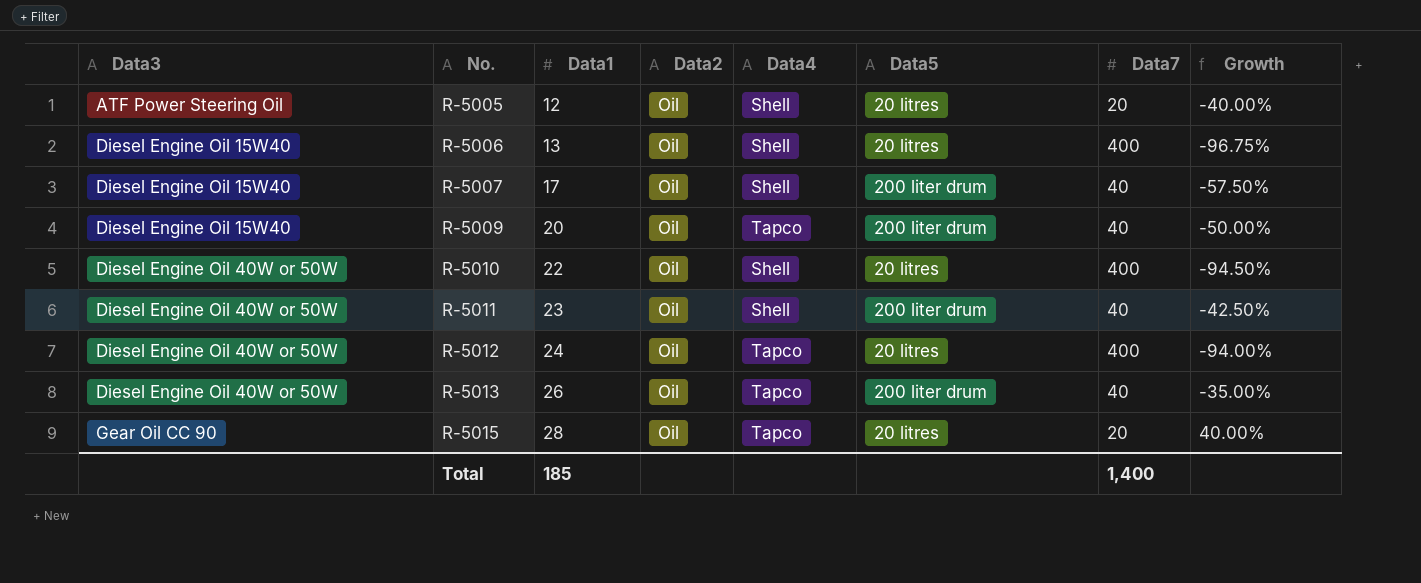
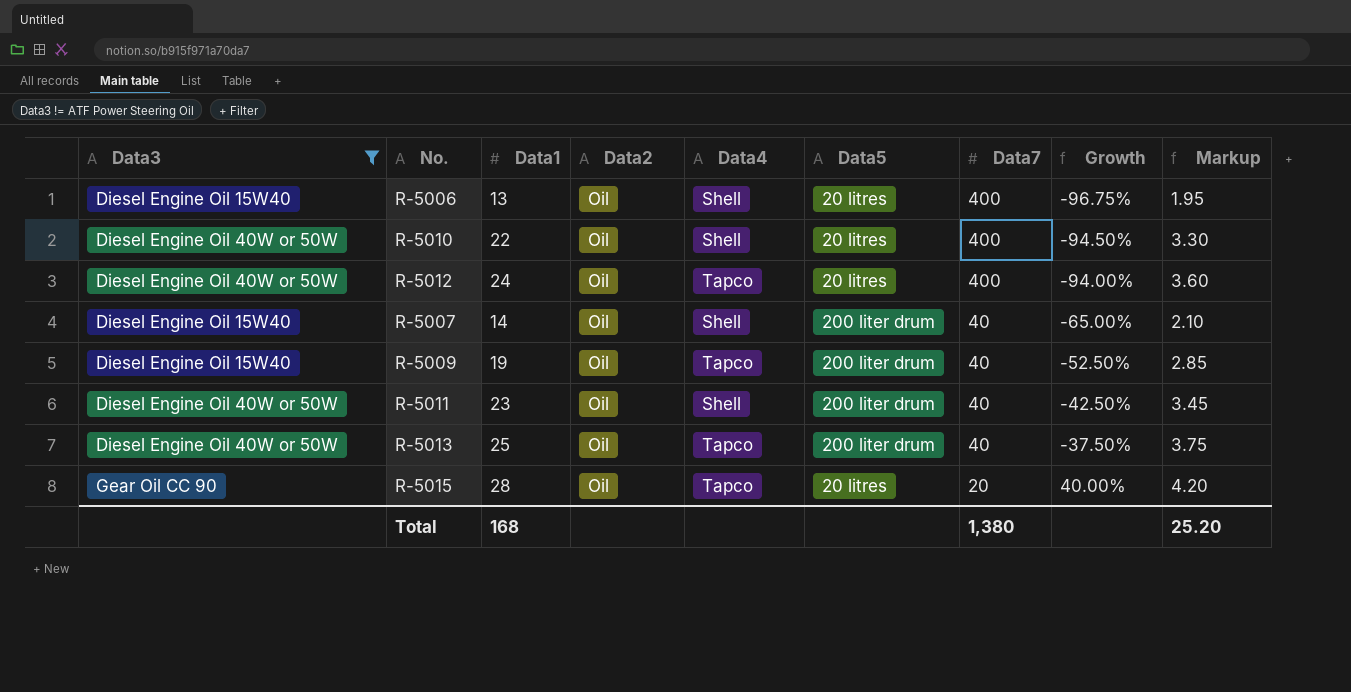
filter: none -> Data3 != ATF Power Steering Oil
row order: Data3 ascending -> Data7 descending
column Markup | formula: none -> [Data1] * 0.15
R-5007 | Data1: 17 -> 14
R-5007 | Growth: -57.50% -> -65.00%
R-5009 | Data1: 20 -> 19
R-5009 | Growth: -50.00% -> -52.50%
R-5013 | Data1: 26 -> 25
R-5013 | Growth: -35.00% -> -37.50%
Total | Data1: 185 -> 168
Total | Data7: 1,400 -> 1,380

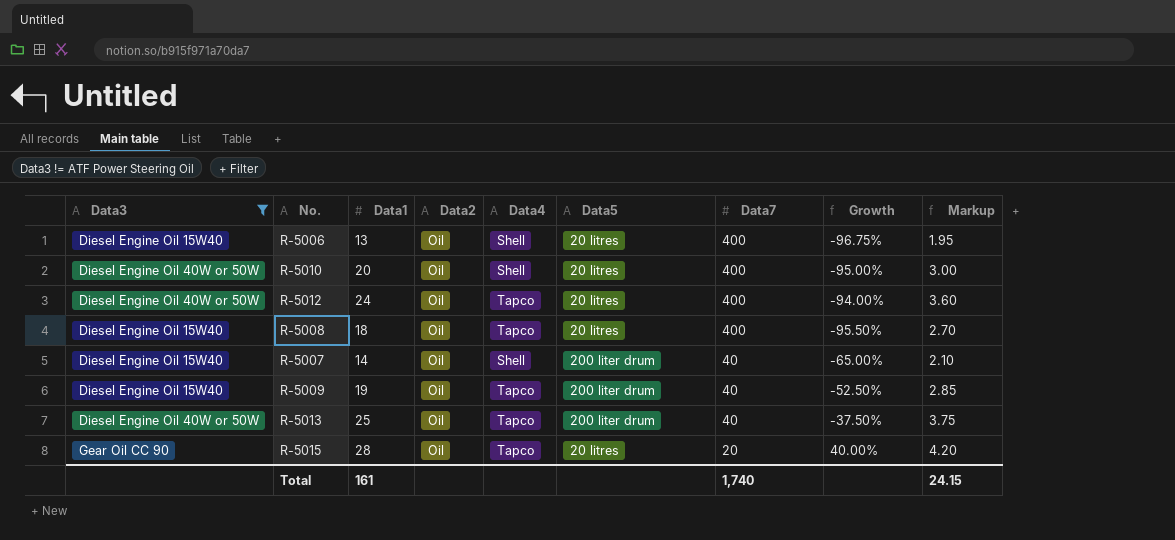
row R-5011: Diesel Engine Oil 40W or 50W | 23 | Oil | Shell | 200 liter drum | 40 | -42.50% | 3.45 -> none
R-5010 | Data1: 22 -> 20
R-5010 | Growth: -94.50% -> -95.00%
R-5010 | Markup: 3.30 -> 3.00
row R-5008: none -> Diesel Engine Oil 15W40 | 18 | Oil | Tapco | 20 litres | 400 | -95.50% | 2.70
Total | Data1: 168 -> 161
Total | Data7: 1,380 -> 1,740
Total | Markup: 25.20 -> 24.15

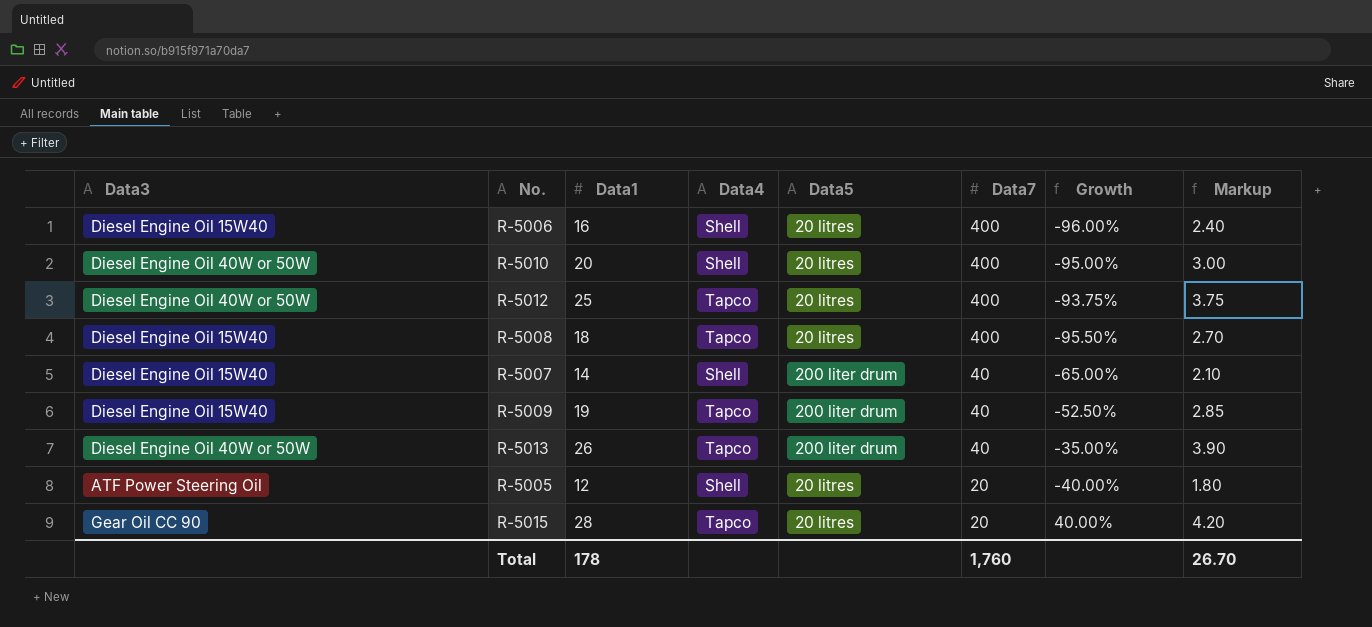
filter: Data3 != ATF Power Steering Oil -> none
column Data2 | position: 4 -> none
R-5006 | Data1: 13 -> 16
R-5006 | Growth: -96.75% -> -96.00%
R-5006 | Markup: 1.95 -> 2.40
R-5012 | Data1: 24 -> 25
R-5012 | Growth: -94.00% -> -93.75%
R-5012 | Markup: 3.60 -> 3.75
R-5013 | Data1: 25 -> 26
R-5013 | Growth: -37.50% -> -35.00%
R-5013 | Markup: 3.75 -> 3.90
Total | Data1: 161 -> 178
Total | Data7: 1,740 -> 1,760
Total | Markup: 24.15 -> 26.70

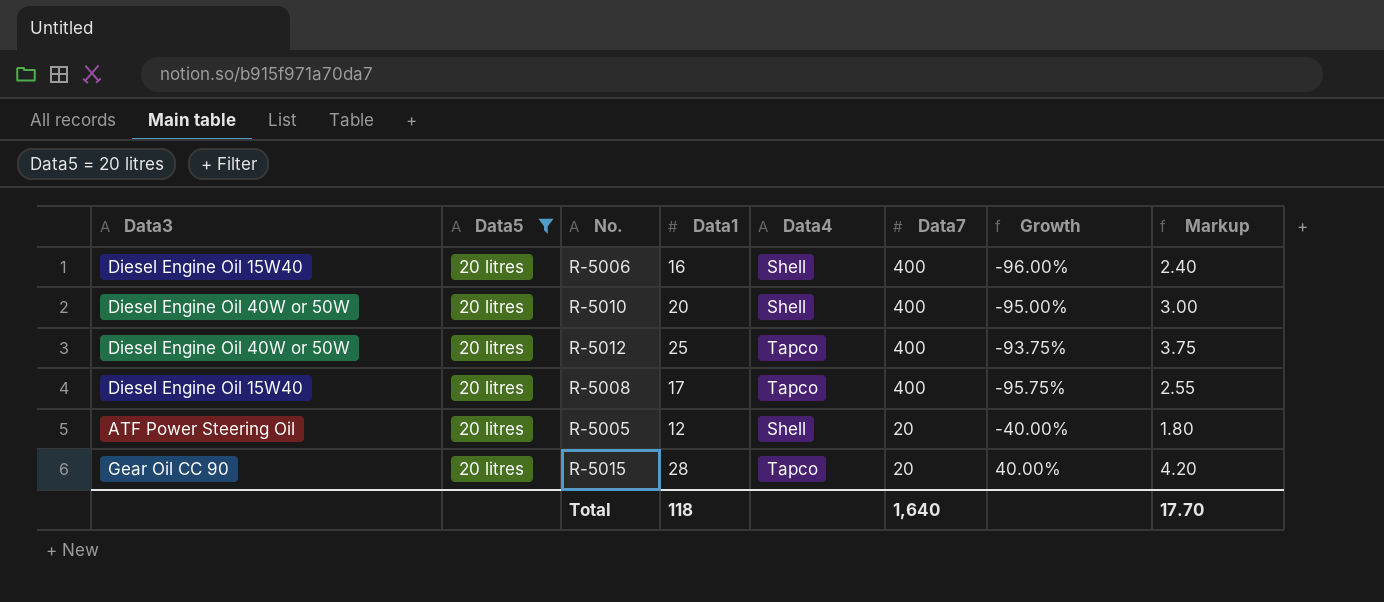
filter: none -> Data5 = 20 litres
column Data5 | position: 5 -> 2
R-5008 | Data1: 18 -> 17
R-5008 | Growth: -95.50% -> -95.75%
R-5008 | Markup: 2.70 -> 2.55
Total | Data1: 178 -> 118
Total | Data7: 1,760 -> 1,640
Total | Markup: 26.70 -> 17.70

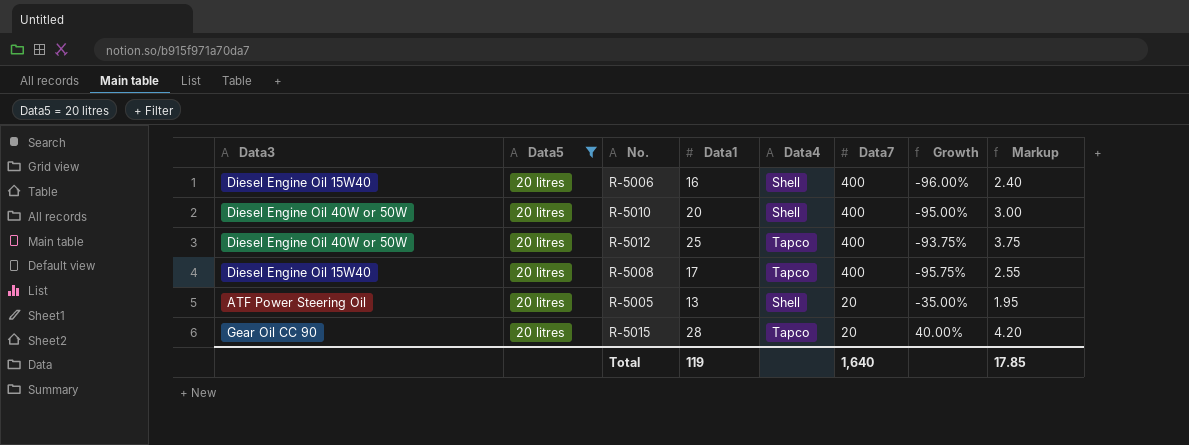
R-5005 | Data1: 12 -> 13
R-5005 | Growth: -40.00% -> -35.00%
R-5005 | Markup: 1.80 -> 1.95
Total | Data1: 118 -> 119
Total | Markup: 17.70 -> 17.85

